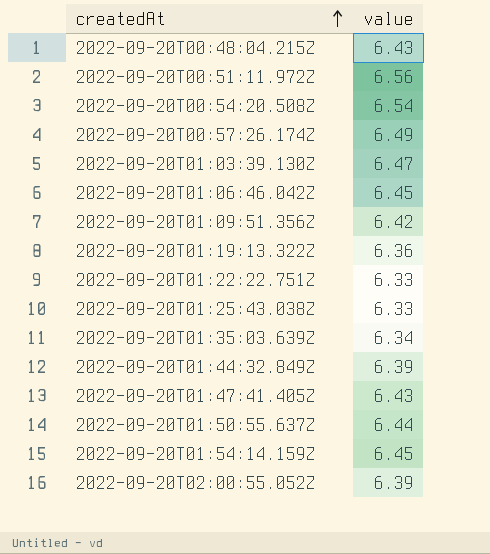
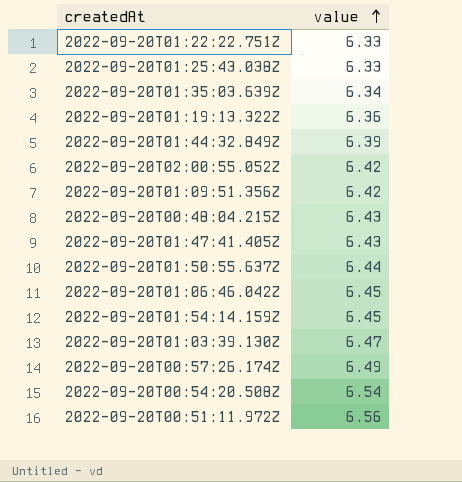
row order: createdAt ascending -> value ascending
2022-09-20T02:00:55.052Z | value: 6.39 -> 6.42

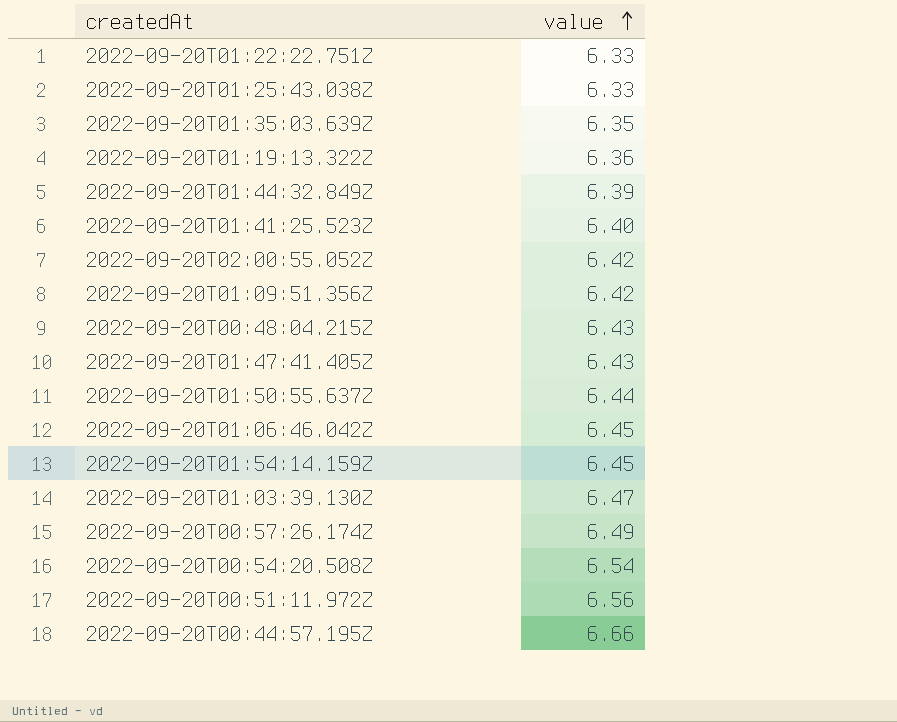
2022-09-20T01:35:03.639Z | value: 6.34 -> 6.35
row 2022-09-20T01:41:25.523Z: none -> 6.40
row 2022-09-20T00:44:57.195Z: none -> 6.66

